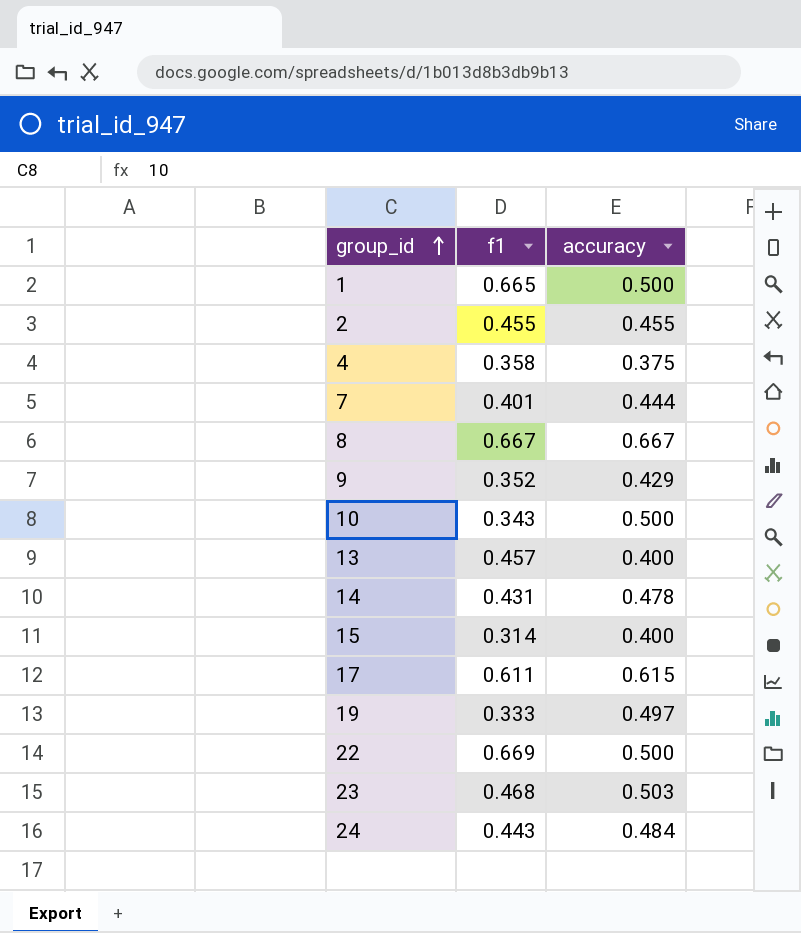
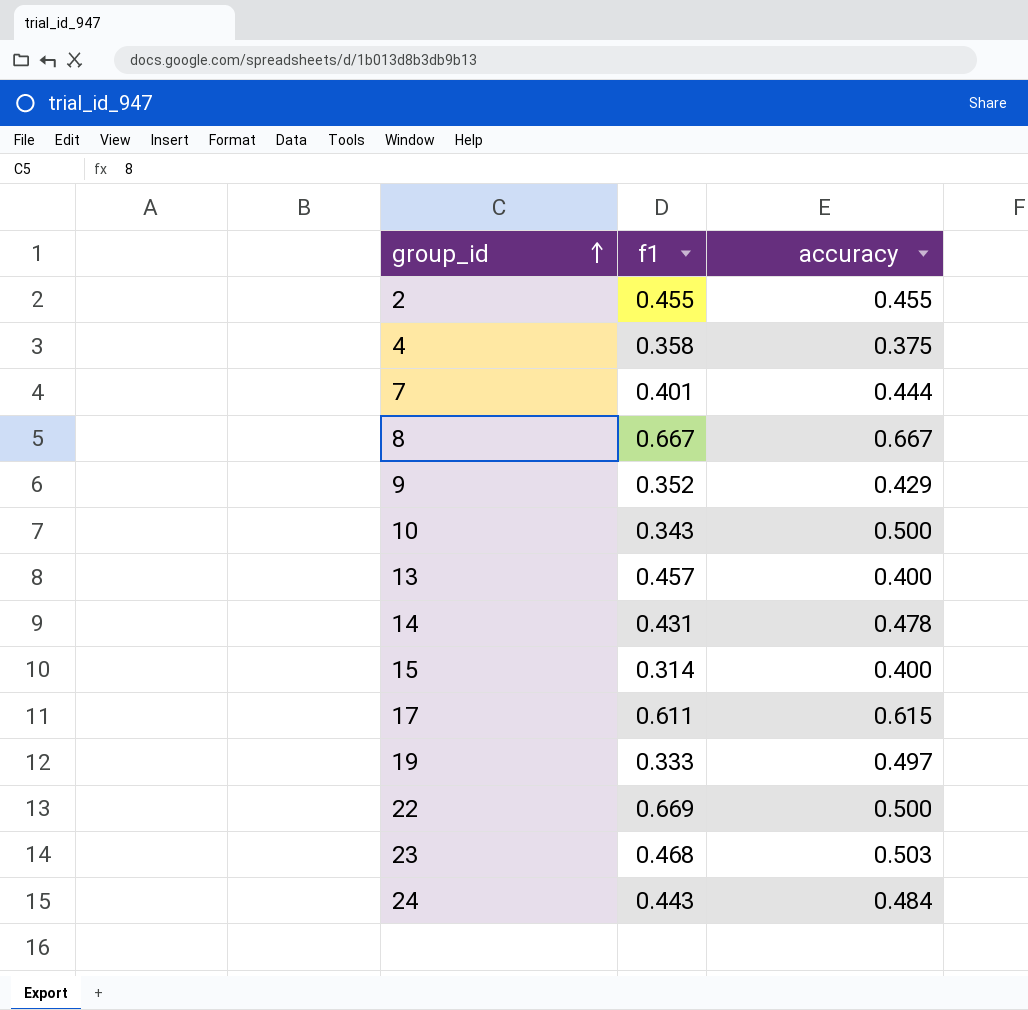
row 1: 0.665 | 0.500 -> none

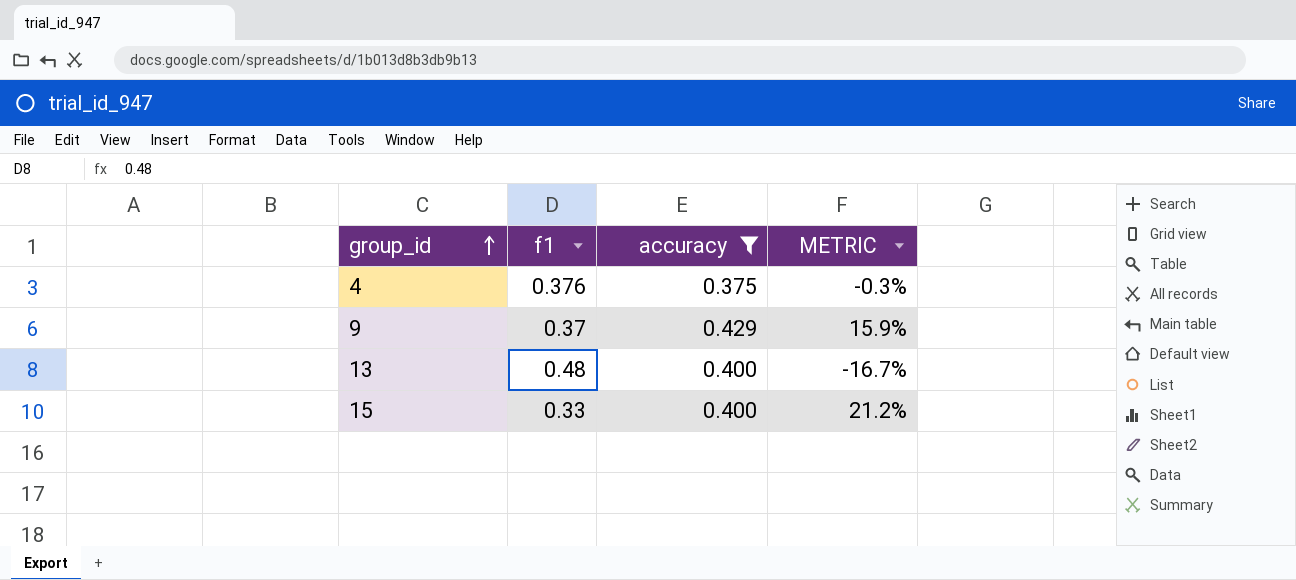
filter: none -> accuracy <= 0.429
column METRIC | formula: none -> ([accuracy] - [f1]) / [f1]
4 | f1: 0.358 -> 0.376
9 | f1: 0.352 -> 0.37
13 | f1: 0.457 -> 0.48
15 | f1: 0.314 -> 0.33

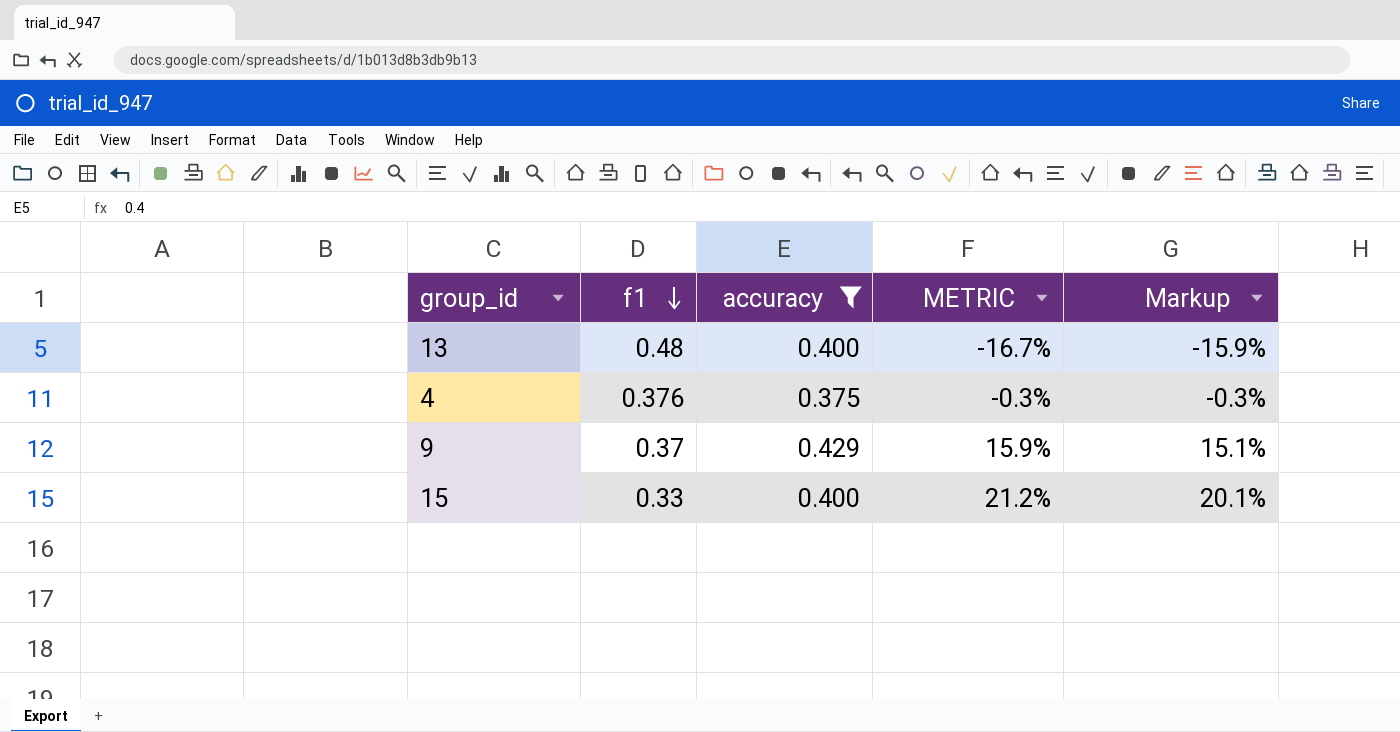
row order: group_id ascending -> f1 descending
column Markup | formula: none -> [METRIC] * 0.95

